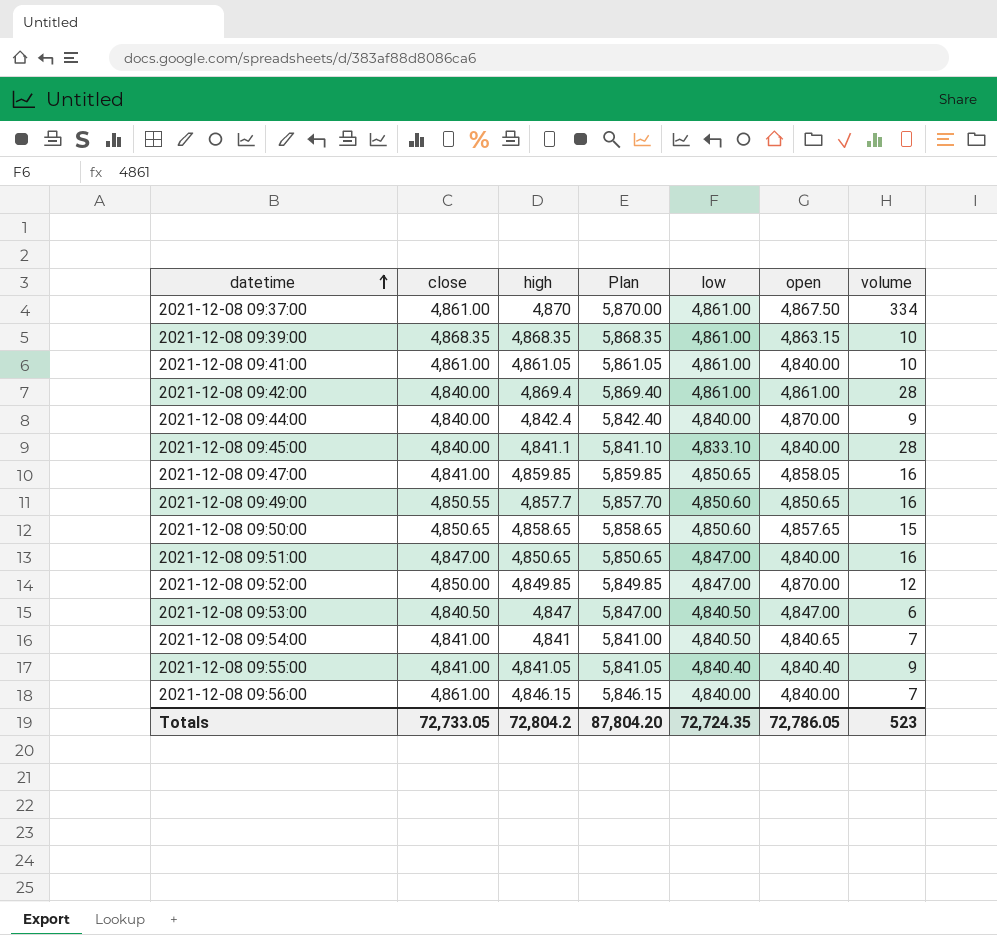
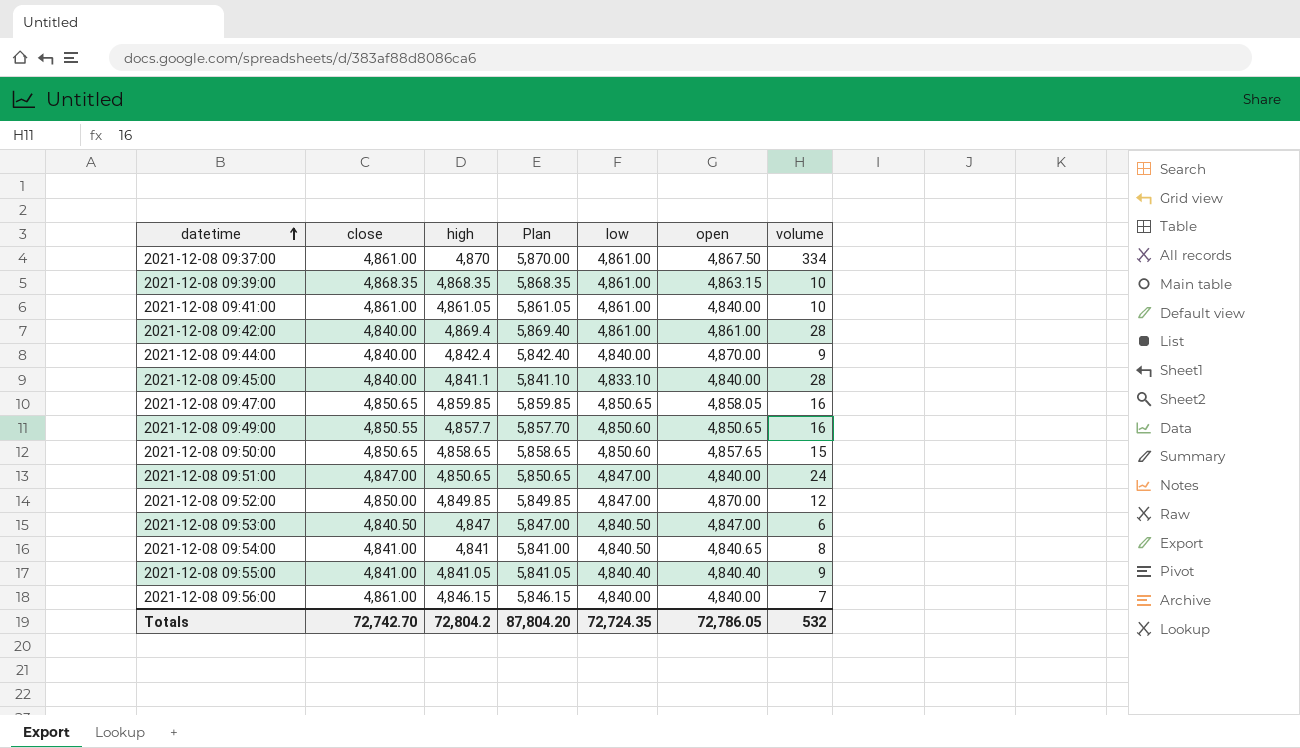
2021-12-08 09:47:00 | close: 4,841.00 -> 4,850.65
2021-12-08 09:51:00 | volume: 16 -> 24
2021-12-08 09:54:00 | volume: 7 -> 8
Totals | close: 72,733.05 -> 72,742.70
Totals | volume: 523 -> 532

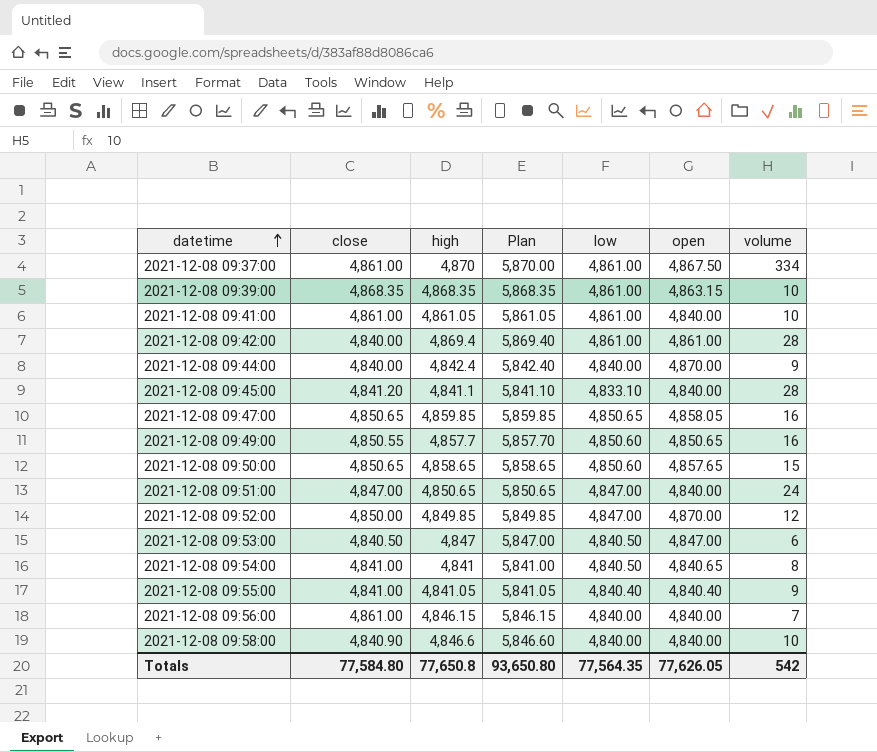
2021-12-08 09:45:00 | close: 4,840.00 -> 4,841.20
row 2021-12-08 09:58:00: none -> 4,840.90 | 4,846.6 | 5,846.60 | 4,840.00 | 4,840.00 | 10
Totals | close: 72,742.70 -> 77,584.80
Totals | high: 72,804.2 -> 77,650.8
Totals | Plan: 87,804.20 -> 93,650.80
Totals | low: 72,724.35 -> 77,564.35
Totals | open: 72,786.05 -> 77,626.05
Totals | volume: 532 -> 542

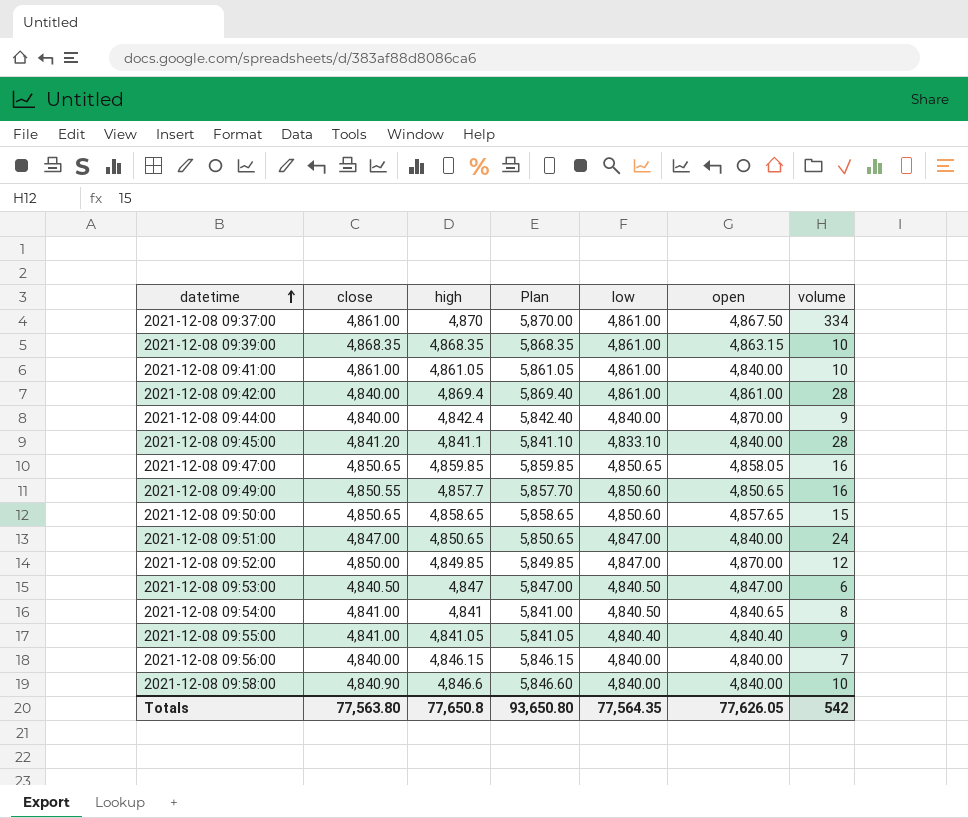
2021-12-08 09:56:00 | close: 4,861.00 -> 4,840.00
Totals | close: 77,584.80 -> 77,563.80

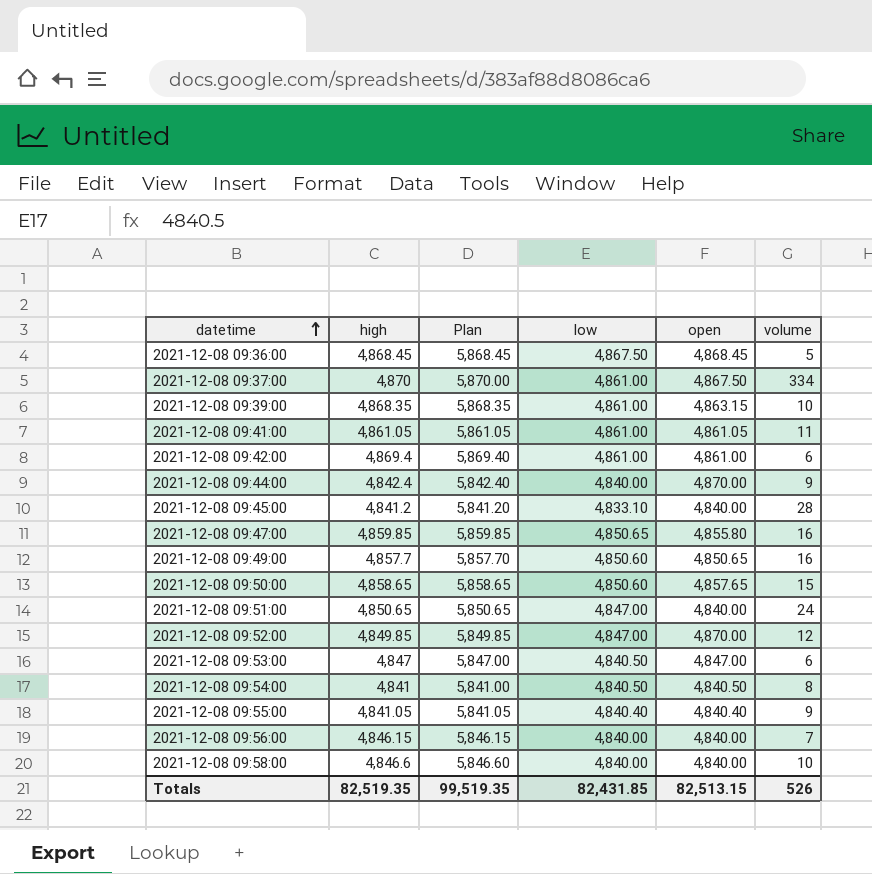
column close | position: 2 -> none
row 2021-12-08 09:36:00: none -> 4,868.45 | 5,868.45 | 4,867.50 | 4,868.45 | 5
2021-12-08 09:41:00 | open: 4,840.00 -> 4,861.05
2021-12-08 09:41:00 | volume: 10 -> 11
2021-12-08 09:42:00 | volume: 28 -> 6
2021-12-08 09:45:00 | high: 4,841.1 -> 4,841.2
2021-12-08 09:45:00 | Plan: 5,841.10 -> 5,841.20
2021-12-08 09:47:00 | open: 4,858.05 -> 4,855.80
2021-12-08 09:54:00 | open: 4,840.65 -> 4,840.50
Totals | high: 77,650.8 -> 82,519.35
Totals | Plan: 93,650.80 -> 99,519.35
Totals | low: 77,564.35 -> 82,431.85
Totals | open: 77,626.05 -> 82,513.15
Totals | volume: 542 -> 526

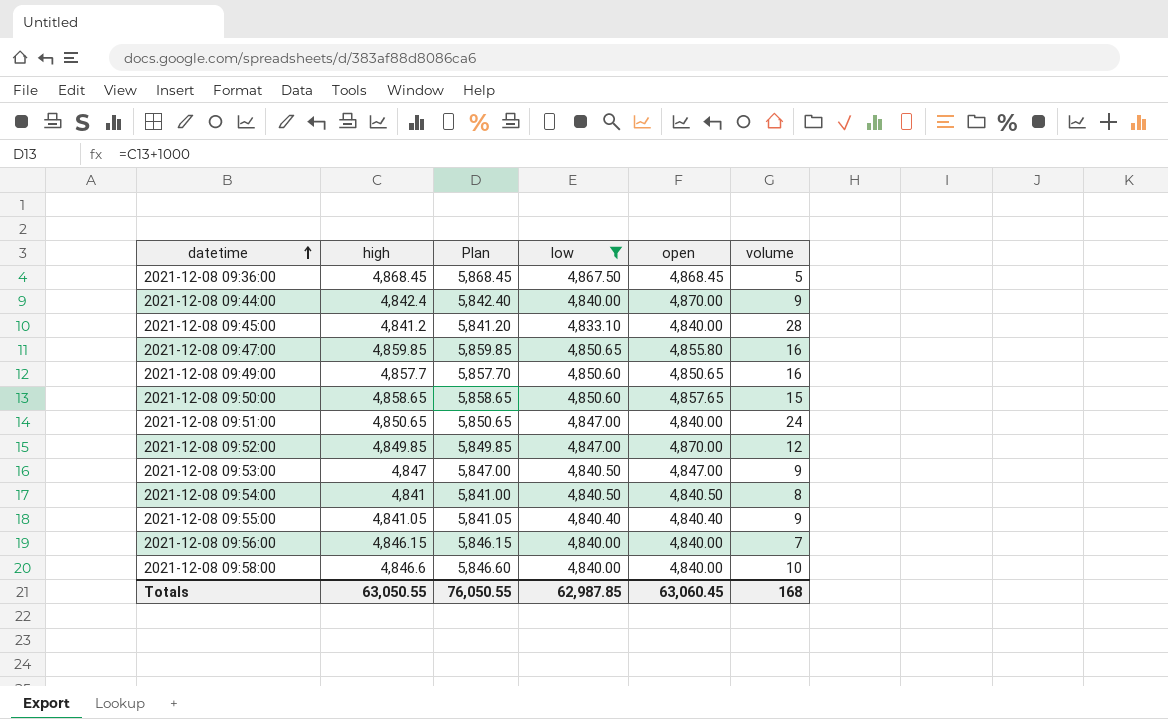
filter: none -> low != 4,861.00
2021-12-08 09:53:00 | volume: 6 -> 9
Totals | high: 82,519.35 -> 63,050.55
Totals | Plan: 99,519.35 -> 76,050.55
Totals | low: 82,431.85 -> 62,987.85
Totals | open: 82,513.15 -> 63,060.45
Totals | volume: 526 -> 168

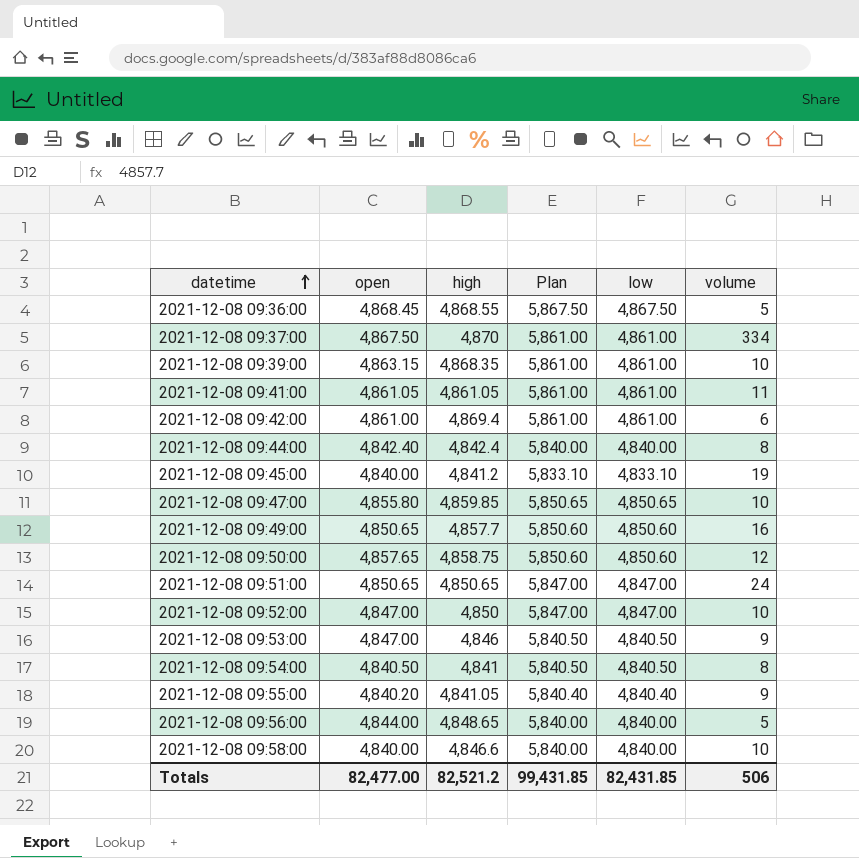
filter: low != 4,861.00 -> none
column open | position: 5 -> 2
column Plan | formula: [high] + 1000 -> [low] + 1000
2021-12-08 09:36:00 | high: 4,868.45 -> 4,868.55
2021-12-08 09:44:00 | open: 4,870.00 -> 4,842.40
2021-12-08 09:44:00 | volume: 9 -> 8
2021-12-08 09:45:00 | volume: 28 -> 19
2021-12-08 09:47:00 | volume: 16 -> 10
2021-12-08 09:50:00 | high: 4,858.65 -> 4,858.75
2021-12-08 09:50:00 | volume: 15 -> 12
2021-12-08 09:51:00 | open: 4,840.00 -> 4,850.65
2021-12-08 09:52:00 | open: 4,870.00 -> 4,847.00
2021-12-08 09:52:00 | high: 4,849.85 -> 4,850
2021-12-08 09:52:00 | volume: 12 -> 10
2021-12-08 09:53:00 | high: 4,847 -> 4,846
2021-12-08 09:55:00 | open: 4,840.40 -> 4,840.20
2021-12-08 09:56:00 | open: 4,840.00 -> 4,844.00
2021-12-08 09:56:00 | high: 4,846.15 -> 4,848.65
2021-12-08 09:56:00 | volume: 7 -> 5
Totals | open: 63,060.45 -> 82,477.00
Totals | high: 63,050.55 -> 82,521.2
Totals | Plan: 76,050.55 -> 99,431.85
Totals | low: 62,987.85 -> 82,431.85
Totals | volume: 168 -> 506

